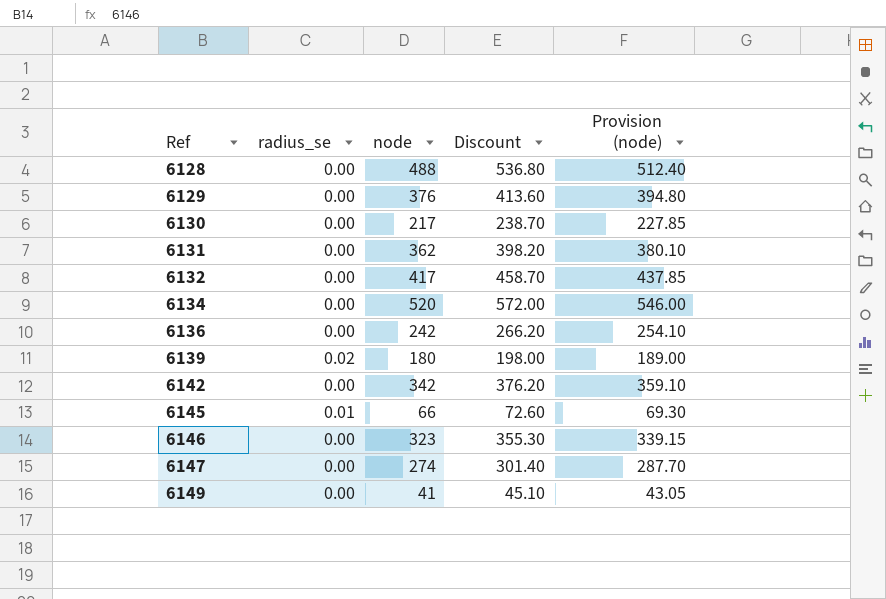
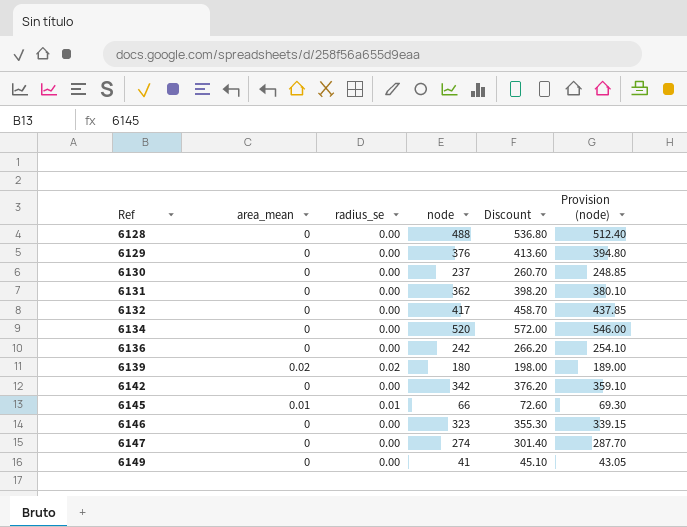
column area_mean | position: none -> 2
6130 | node: 217 -> 237
6130 | Discount: 238.70 -> 260.70
6130 | Provision (node): 227.85 -> 248.85

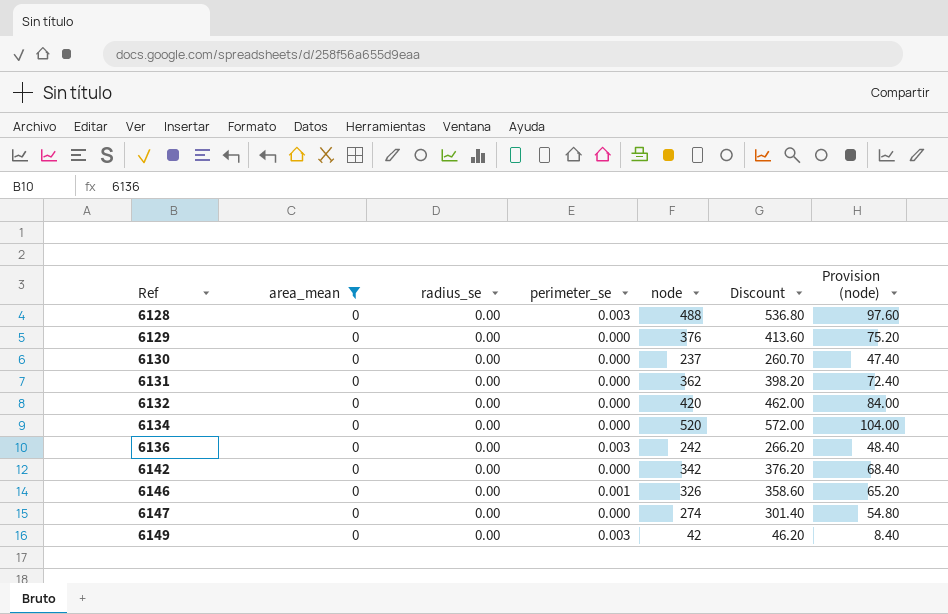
filter: none -> area_mean = 0
column perimeter_se | position: none -> 4
column Provision (node) | formula: [node] * 1.05 -> [node] * 0.2
6132 | node: 417 -> 420
6132 | Discount: 458.70 -> 462.00
6146 | node: 323 -> 326
6146 | Discount: 355.30 -> 358.60
6149 | node: 41 -> 42
6149 | Discount: 45.10 -> 46.20

